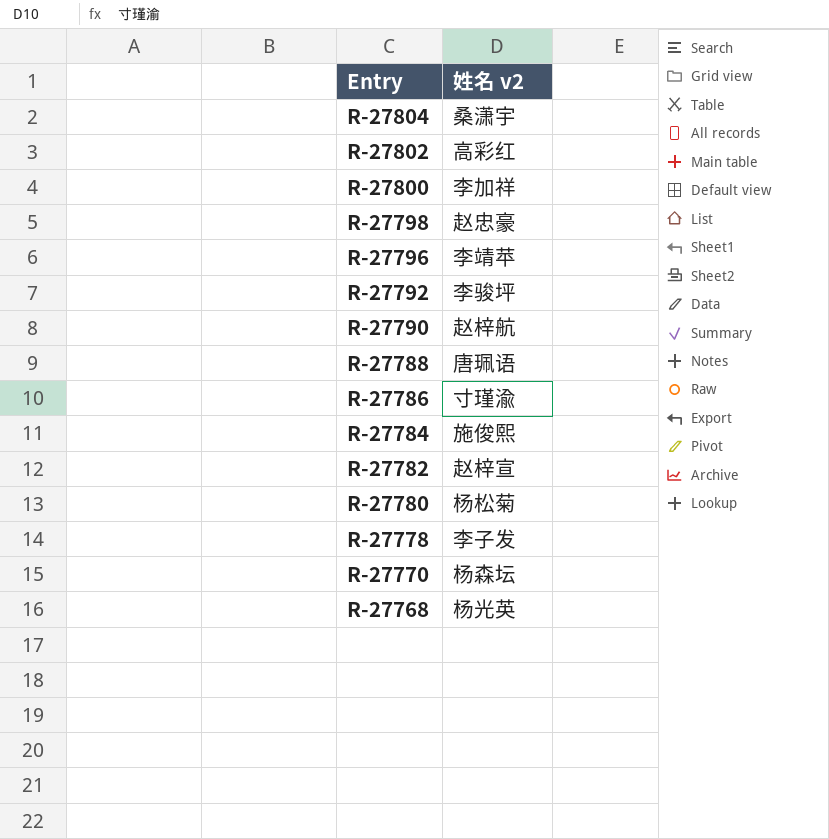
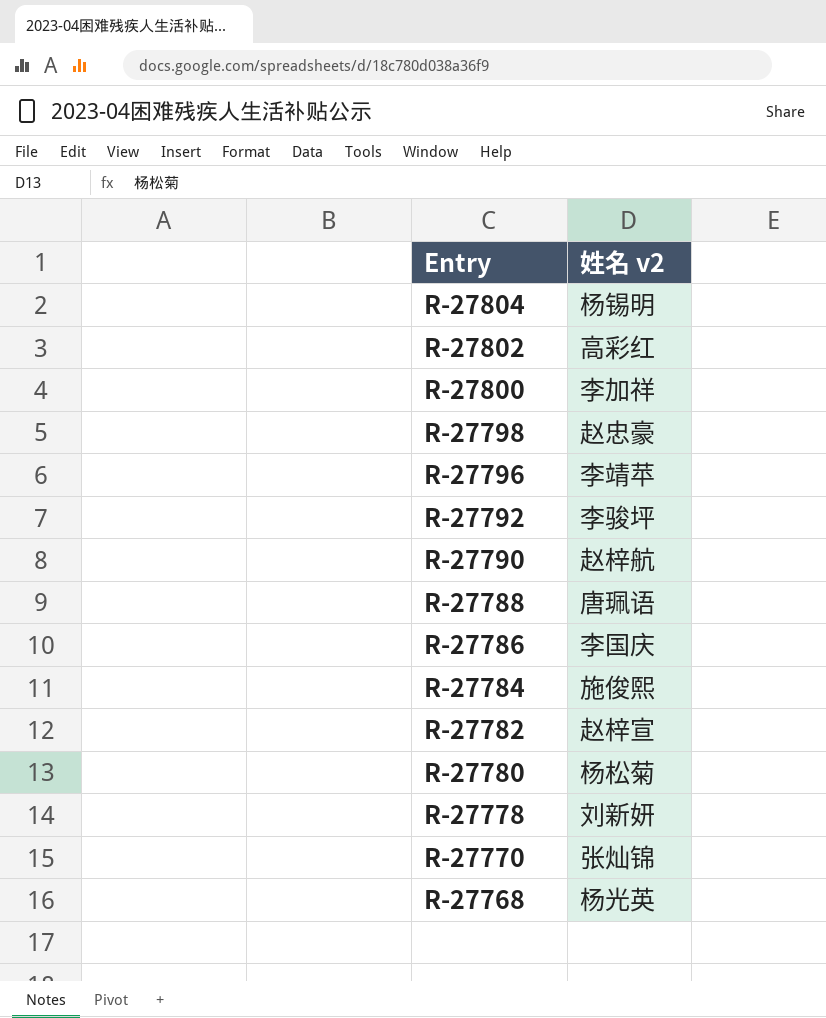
R-27804 | 姓名 v2: 桑潇宇 -> 杨锡明
R-27786 | 姓名 v2: 寸瑾渝 -> 李国庆
R-27778 | 姓名 v2: 李子发 -> 刘新妍
R-27770 | 姓名 v2: 杨森坛 -> 张灿锦

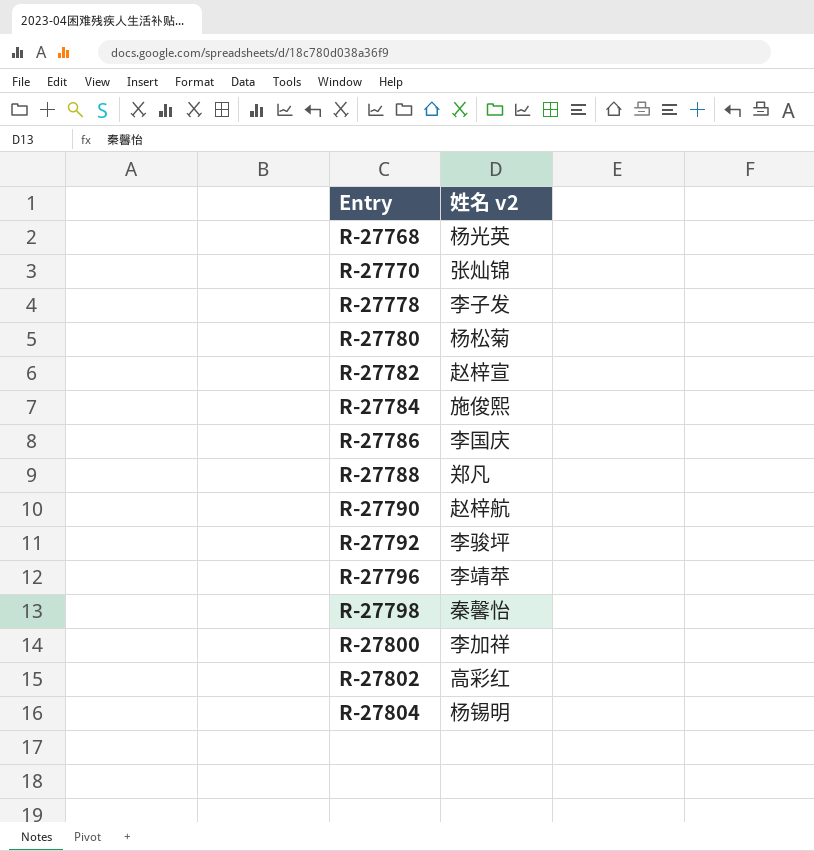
row order: Entry descending -> Entry ascending
R-27778 | 姓名 v2: 刘新妍 -> 李子发
R-27788 | 姓名 v2: 唐珮语 -> 郑凡
R-27798 | 姓名 v2: 赵忠豪 -> 秦馨怡

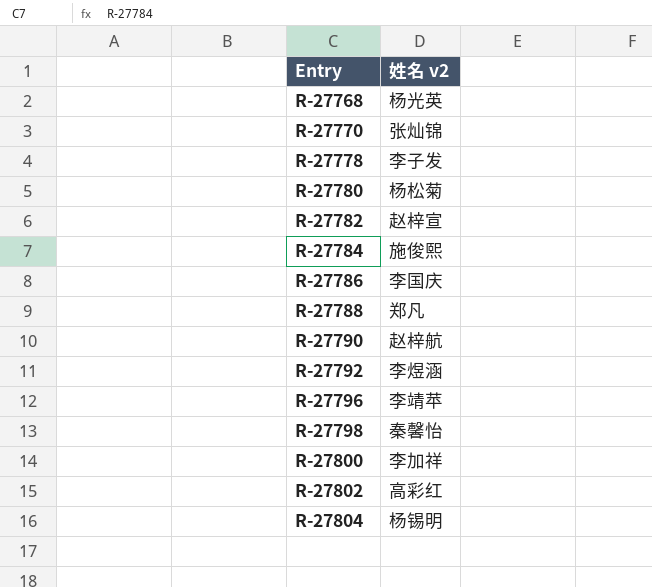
R-27792 | 姓名 v2: 李骏坪 -> 李煜涵

